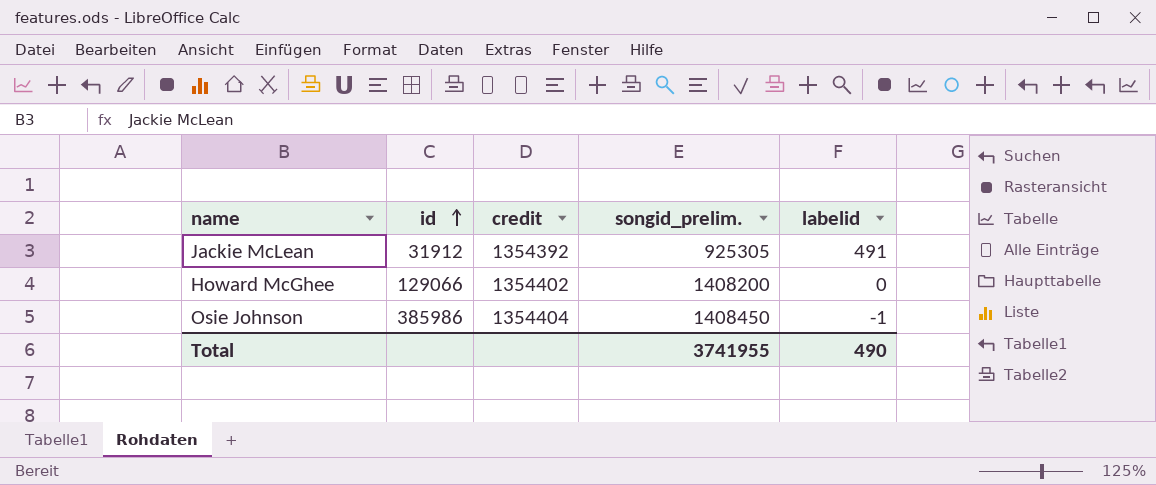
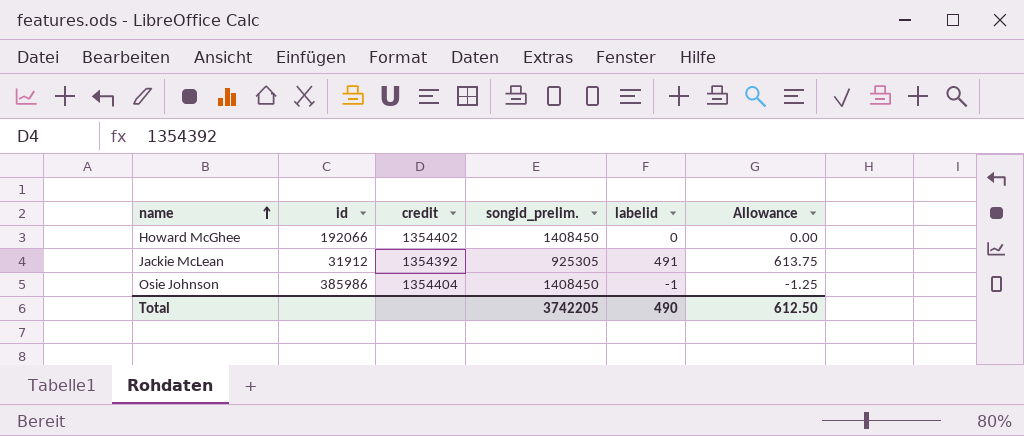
row order: id ascending -> name ascending
column Allowance | formula: none -> [labelid] * 1.25
Howard McGhee | id: 129066 -> 192066
Howard McGhee | songid_prelim.: 1408200 -> 1408450
Total | songid_prelim.: 3741955 -> 3742205

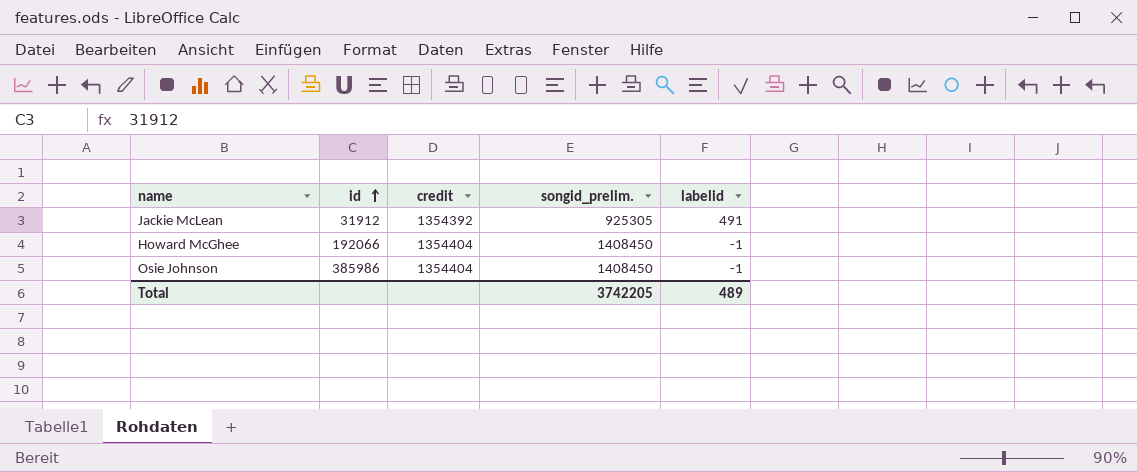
row order: name ascending -> id ascending
column Allowance | formula: [labelid] * 1.25 -> none
Howard McGhee | credit: 1354402 -> 1354404
Howard McGhee | labelid: 0 -> -1
Total | labelid: 490 -> 489

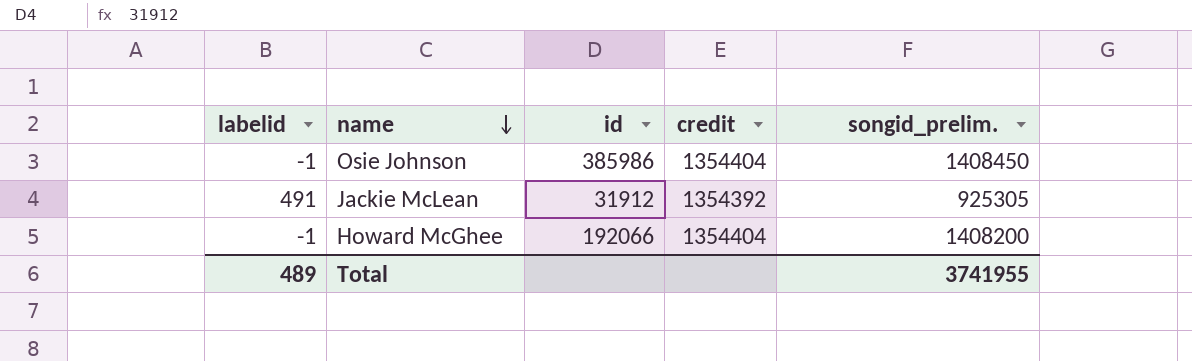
row order: id ascending -> name descending
column labelid | position: 5 -> 1
Howard McGhee | songid_prelim.: 1408450 -> 1408200
Total | songid_prelim.: 3742205 -> 3741955

